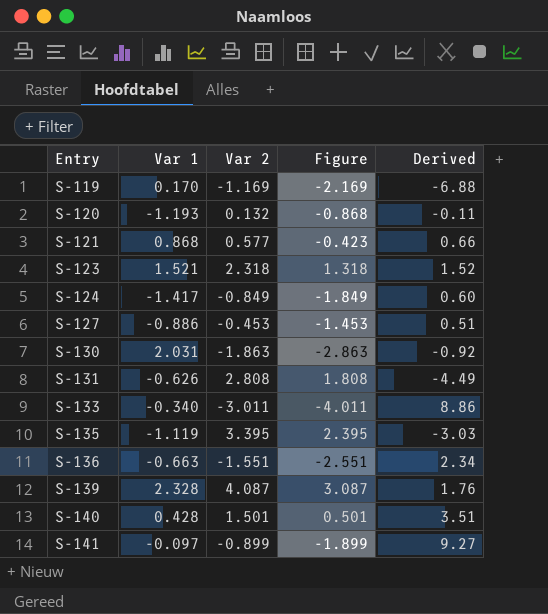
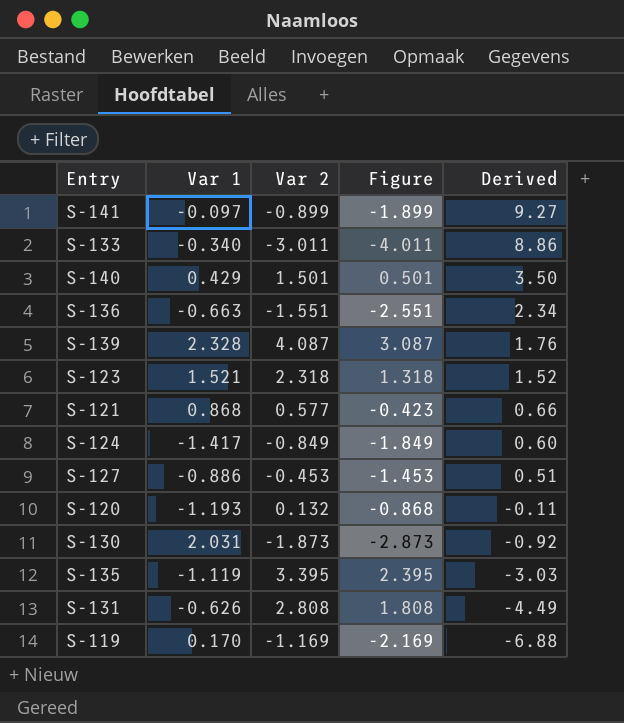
row order: Entry ascending -> Derived descending
S-140 | Var 1: 0.428 -> 0.429
S-140 | Derived: 3.51 -> 3.50
S-130 | Var 2: -1.863 -> -1.873
S-130 | Figure: -2.863 -> -2.873

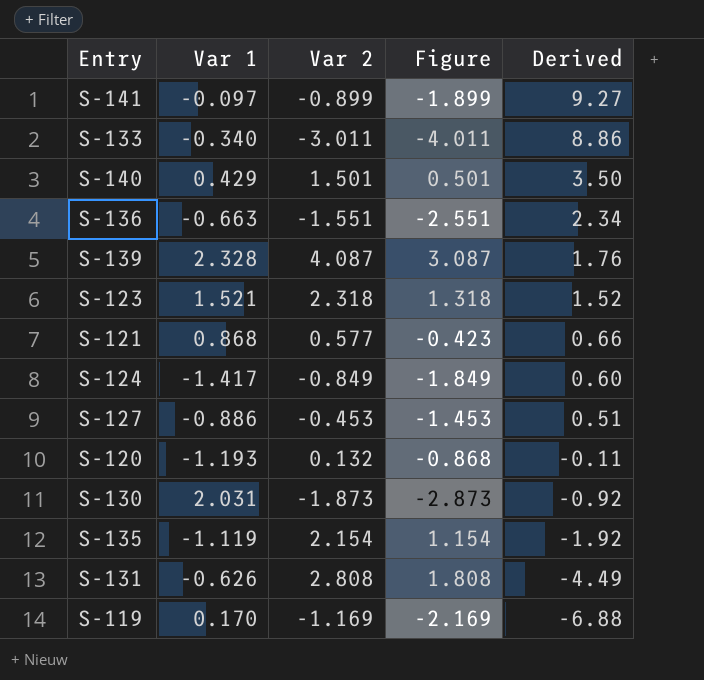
S-135 | Var 2: 3.395 -> 2.154
S-135 | Figure: 2.395 -> 1.154
S-135 | Derived: -3.03 -> -1.92

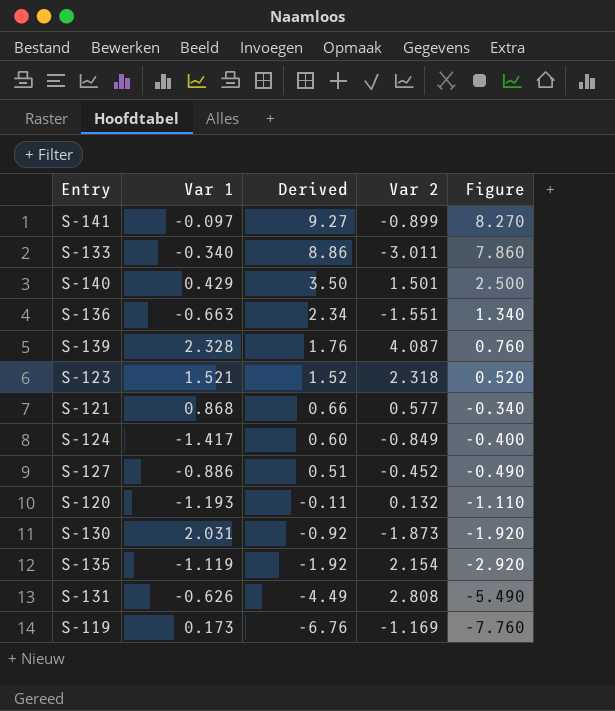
column Derived | position: 5 -> 3
column Figure | formula: [Var 2] - 1 -> [Derived] - 1
S-127 | Var 2: -0.453 -> -0.452
S-119 | Var 1: 0.170 -> 0.173
S-119 | Derived: -6.88 -> -6.76

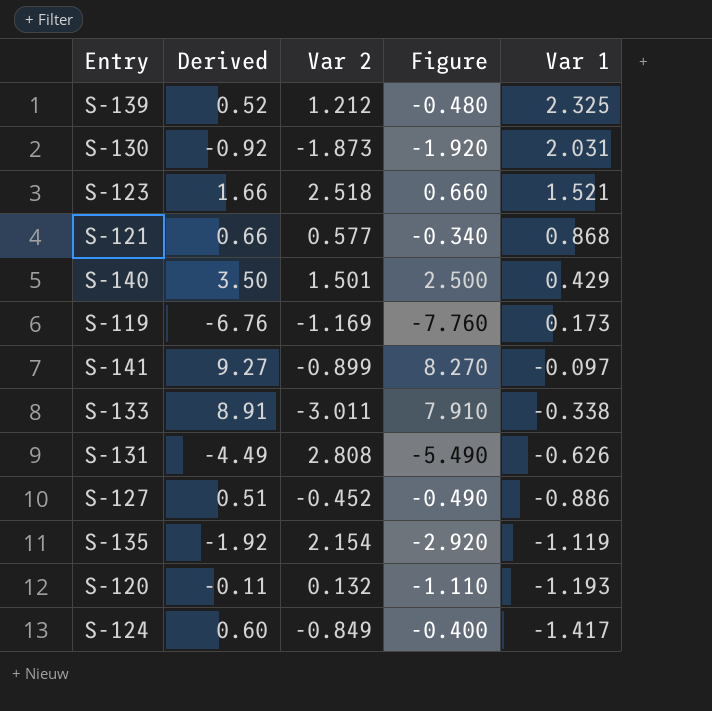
row order: Derived descending -> Var 1 descending
column Var 1 | position: 2 -> 5
row S-136: -0.663 | 2.34 | -1.551 | 1.340 -> none
S-139 | Derived: 1.76 -> 0.52
S-139 | Var 2: 4.087 -> 1.212
S-139 | Figure: 0.760 -> -0.480
S-139 | Var 1: 2.328 -> 2.325
S-123 | Derived: 1.52 -> 1.66
S-123 | Var 2: 2.318 -> 2.518
S-123 | Figure: 0.520 -> 0.660
S-133 | Derived: 8.86 -> 8.91
S-133 | Figure: 7.860 -> 7.910
S-133 | Var 1: -0.340 -> -0.338

